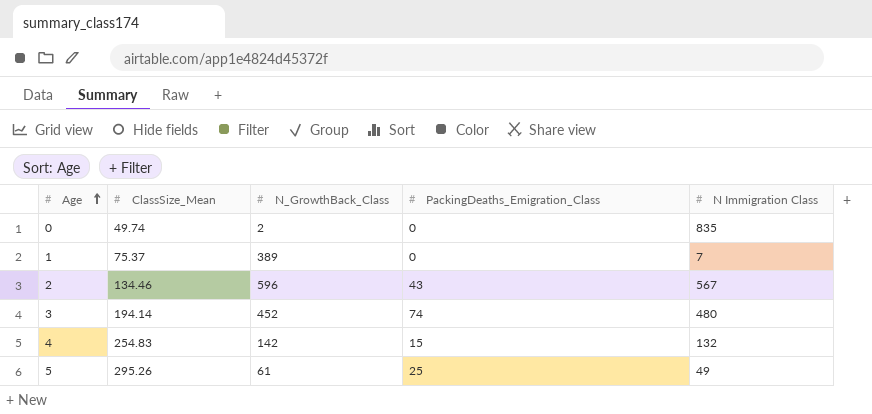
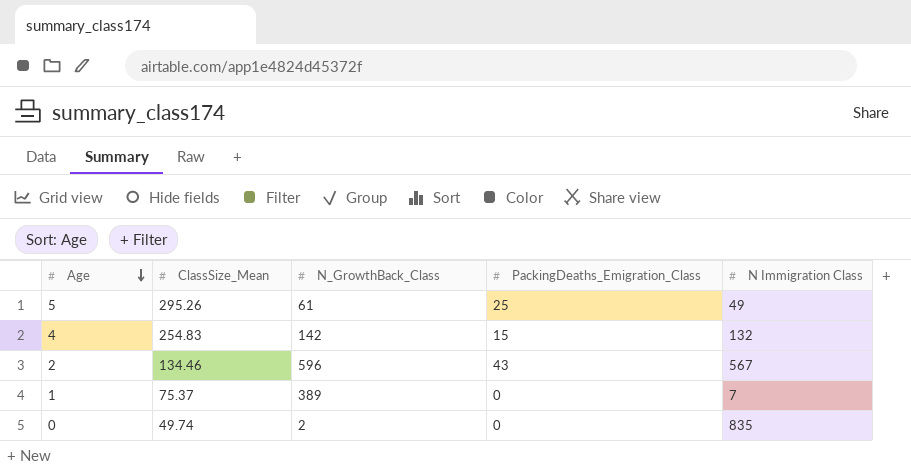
row order: Age ascending -> Age descending
row 3: 194.14 | 452 | 74 | 480 -> none

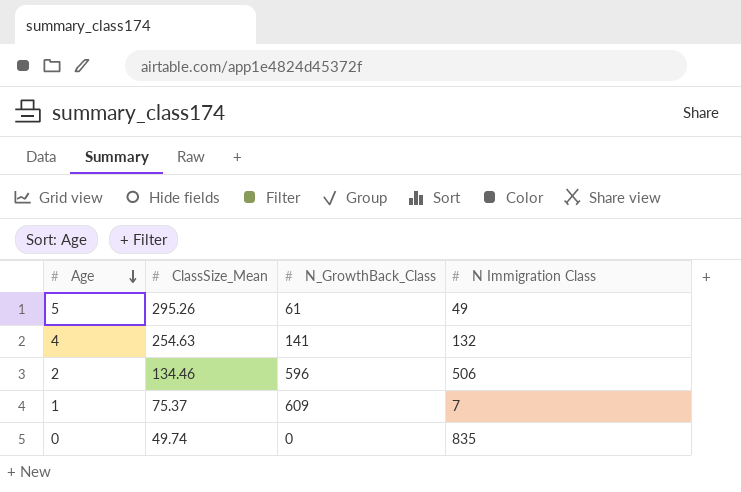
column PackingDeaths_Emigration_Class | position: 4 -> none
4 | ClassSize_Mean: 254.83 -> 254.63
4 | N_GrowthBack_Class: 142 -> 141
2 | N Immigration Class: 567 -> 506
1 | N_GrowthBack_Class: 389 -> 609
0 | N_GrowthBack_Class: 2 -> 0

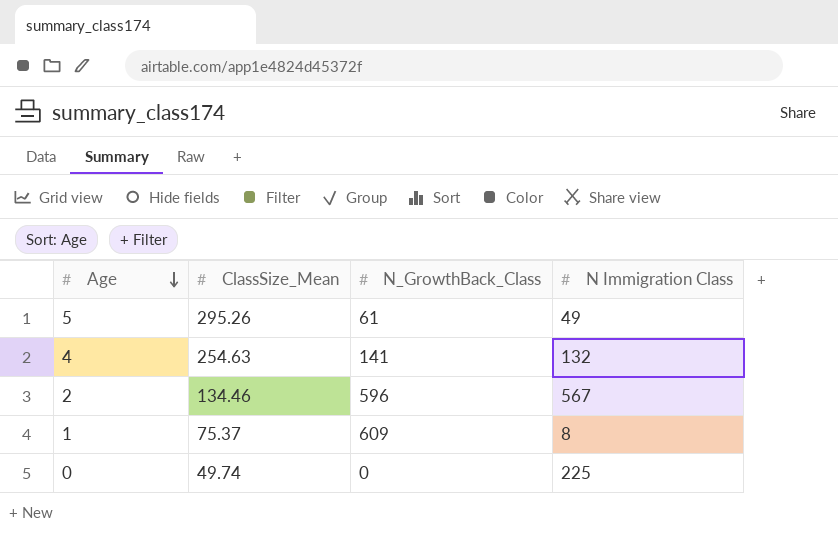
2 | N Immigration Class: 506 -> 567
1 | N Immigration Class: 7 -> 8
0 | N Immigration Class: 835 -> 225

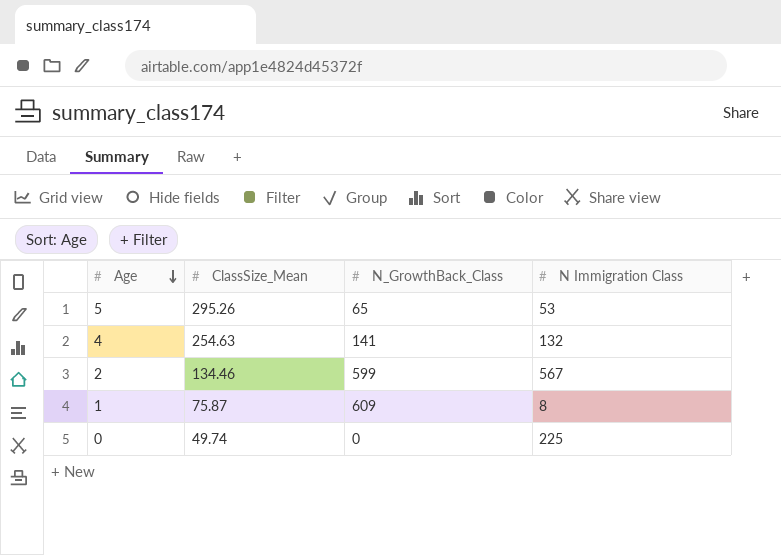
5 | N_GrowthBack_Class: 61 -> 65
5 | N Immigration Class: 49 -> 53
2 | N_GrowthBack_Class: 596 -> 599
1 | ClassSize_Mean: 75.37 -> 75.87

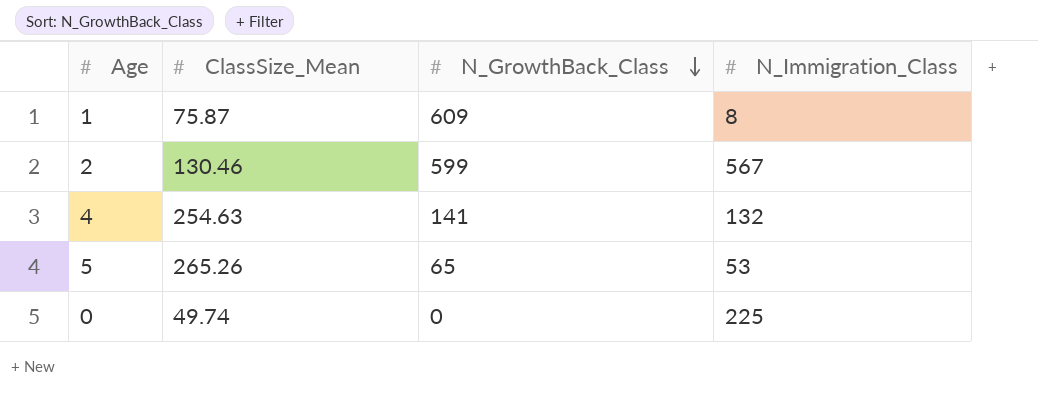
row order: Age descending -> N_GrowthBack_Class descending
column name: N Immigration Class -> N_Immigration_Class
2 | ClassSize_Mean: 134.46 -> 130.46
5 | ClassSize_Mean: 295.26 -> 265.26

